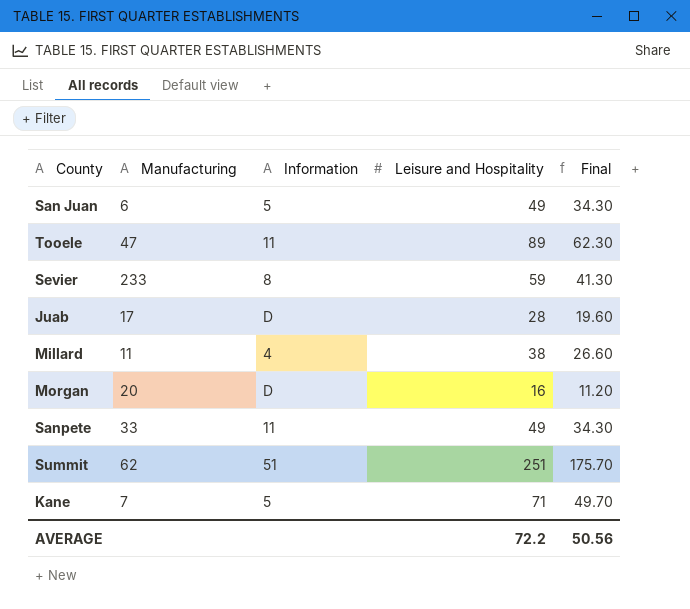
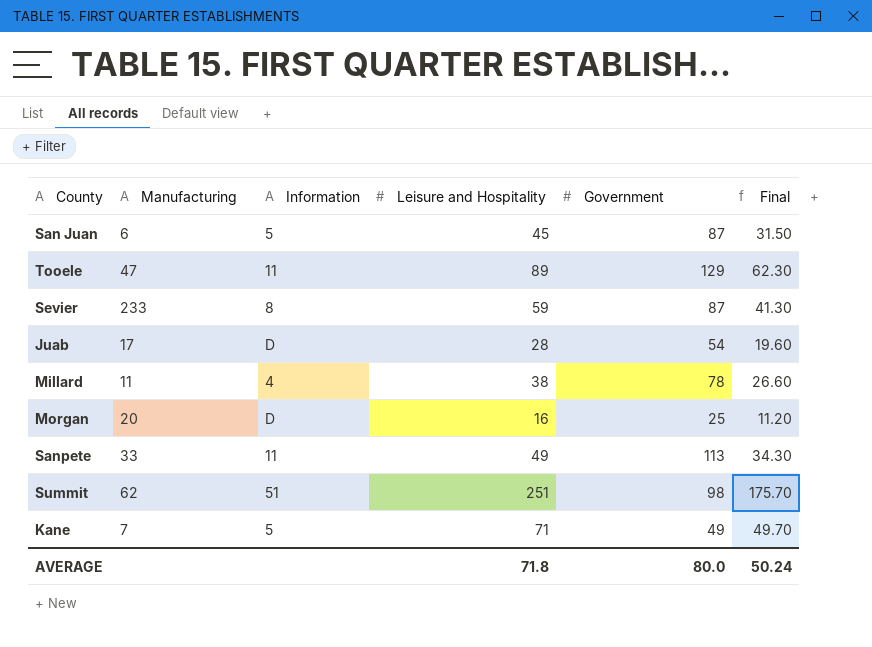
column Government | position: none -> 5
San Juan | Leisure and Hospitality: 49 -> 45
San Juan | Final: 34.30 -> 31.50
AVERAGE | Leisure and Hospitality: 72.2 -> 71.8
AVERAGE | Final: 50.56 -> 50.24

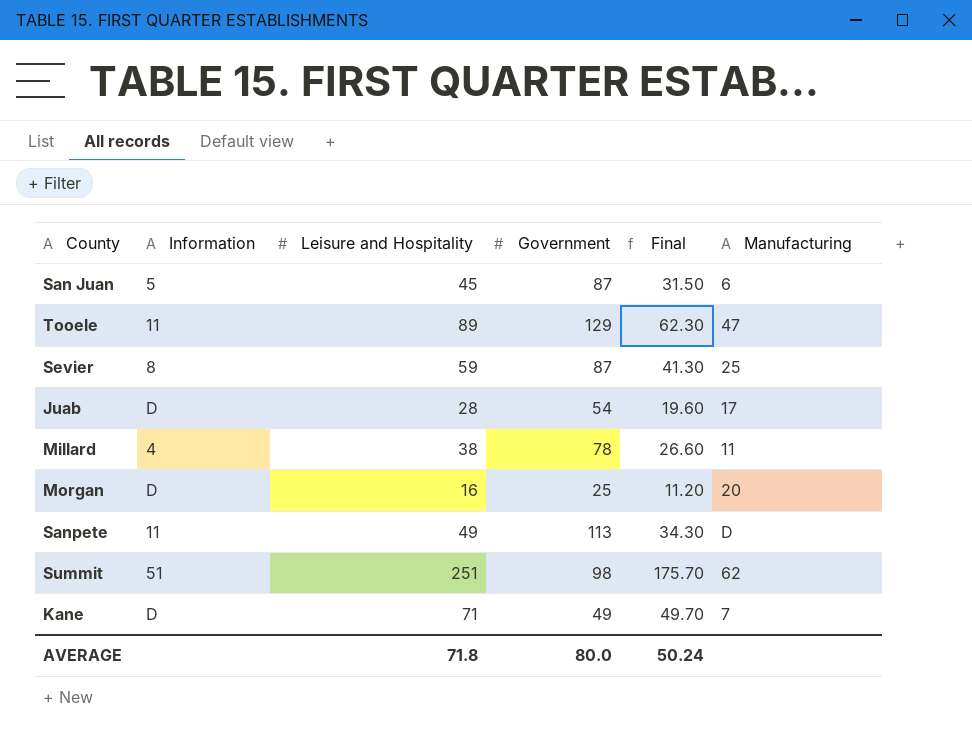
column Manufacturing | position: 2 -> 6
Sevier | Manufacturing: 233 -> 25
Sanpete | Manufacturing: 33 -> D
Kane | Information: 5 -> D

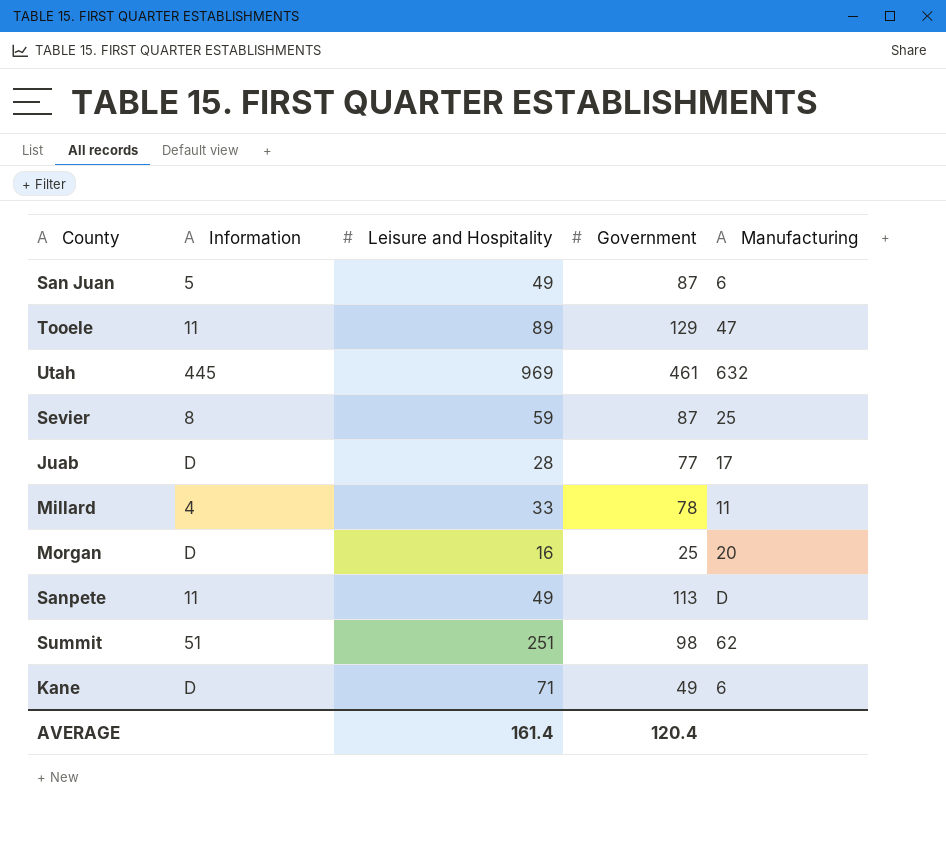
column Final | formula: [Leisure and Hospitality] * 0.7 -> none
San Juan | Leisure and Hospitality: 45 -> 49
row Utah: none -> 445 | 969 | 461 | 632
Juab | Government: 54 -> 77
Millard | Leisure and Hospitality: 38 -> 33
Kane | Manufacturing: 7 -> 6
AVERAGE | Leisure and Hospitality: 71.8 -> 161.4
AVERAGE | Government: 80.0 -> 120.4

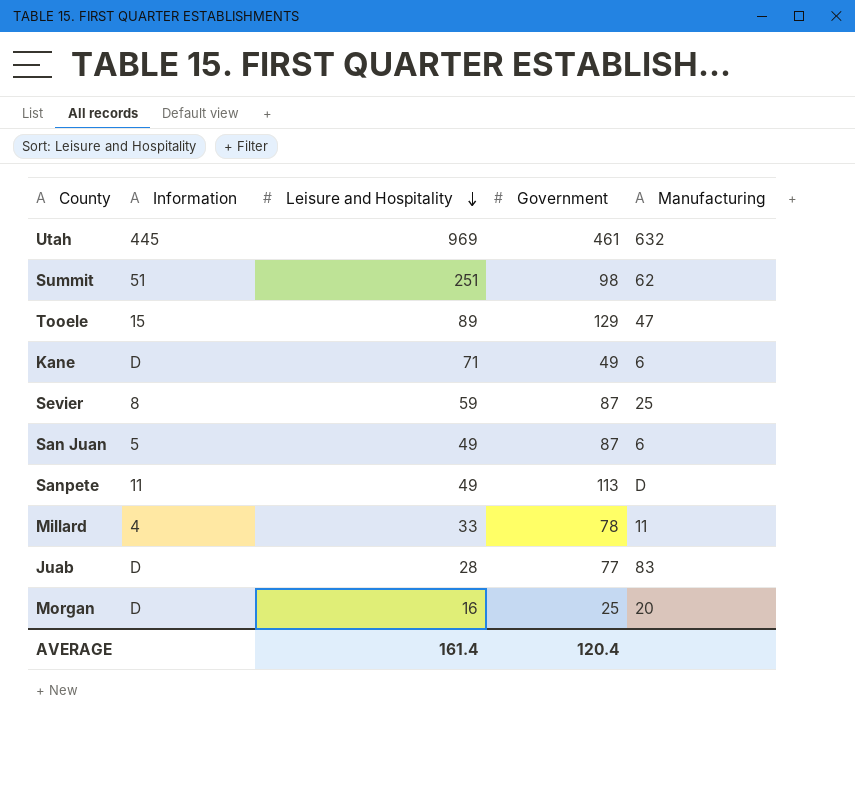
row order: none -> Leisure and Hospitality descending
Tooele | Information: 11 -> 15
Juab | Manufacturing: 17 -> 83

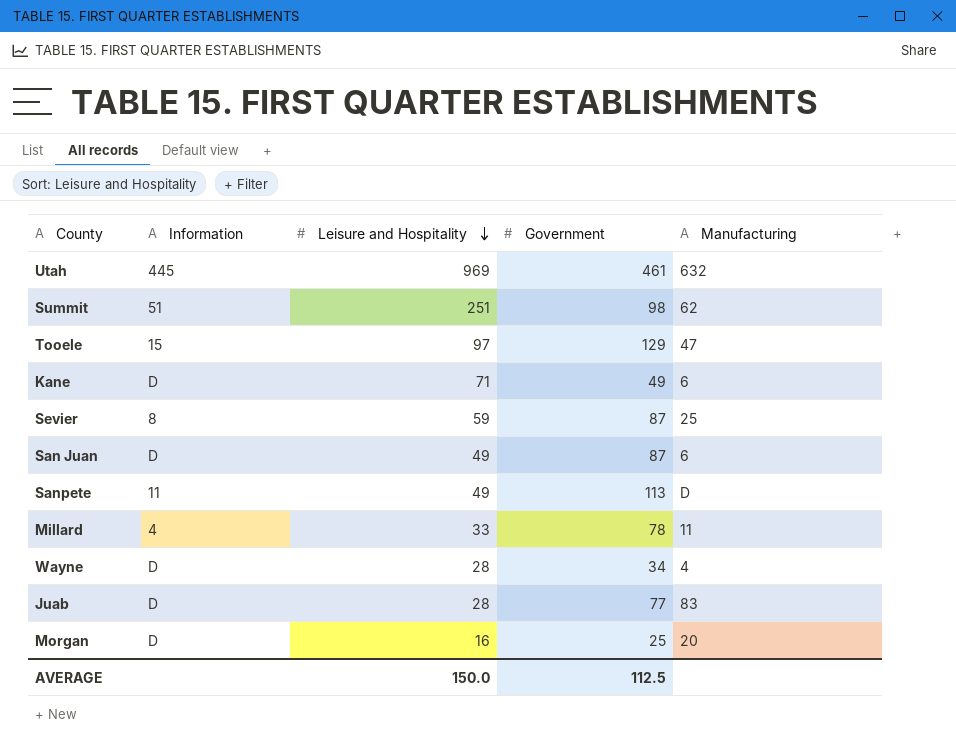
Tooele | Leisure and Hospitality: 89 -> 97
San Juan | Information: 5 -> D
row Wayne: none -> D | 28 | 34 | 4
AVERAGE | Leisure and Hospitality: 161.4 -> 150.0
AVERAGE | Government: 120.4 -> 112.5

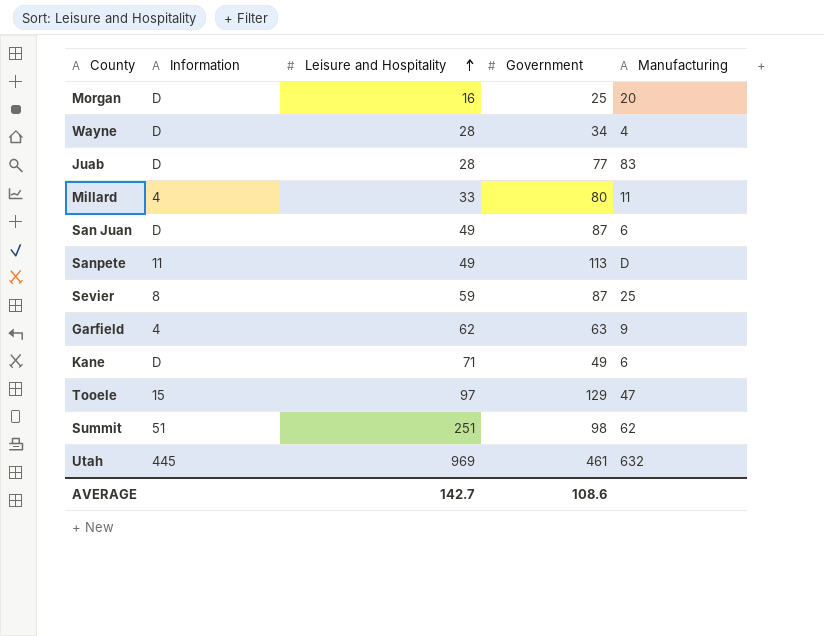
row order: Leisure and Hospitality descending -> Leisure and Hospitality ascending
Millard | Government: 78 -> 80
row Garfield: none -> 4 | 62 | 63 | 9
AVERAGE | Leisure and Hospitality: 150.0 -> 142.7
AVERAGE | Government: 112.5 -> 108.6

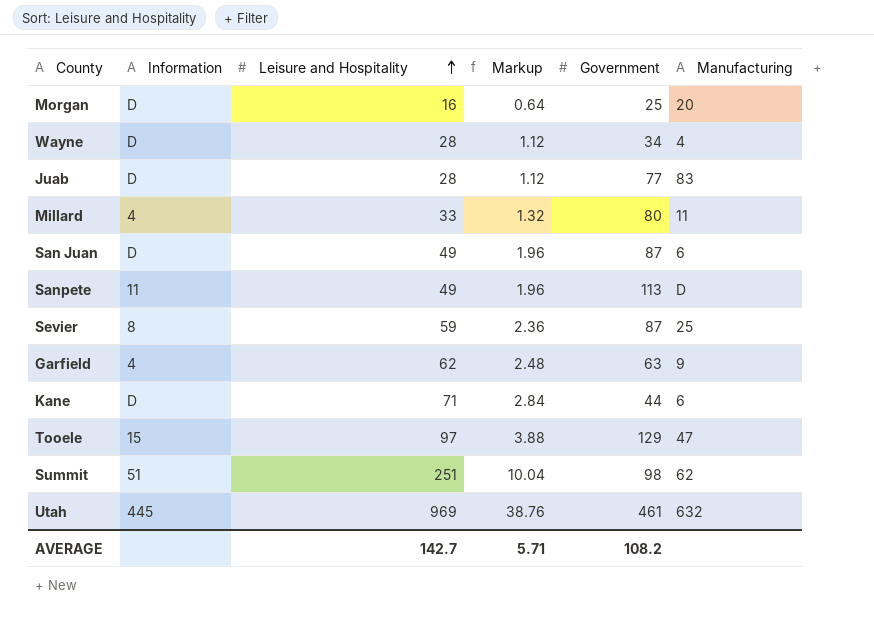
column Markup | formula: none -> [Leisure and Hospitality] * 0.04
Kane | Government: 49 -> 44
AVERAGE | Government: 108.6 -> 108.2

